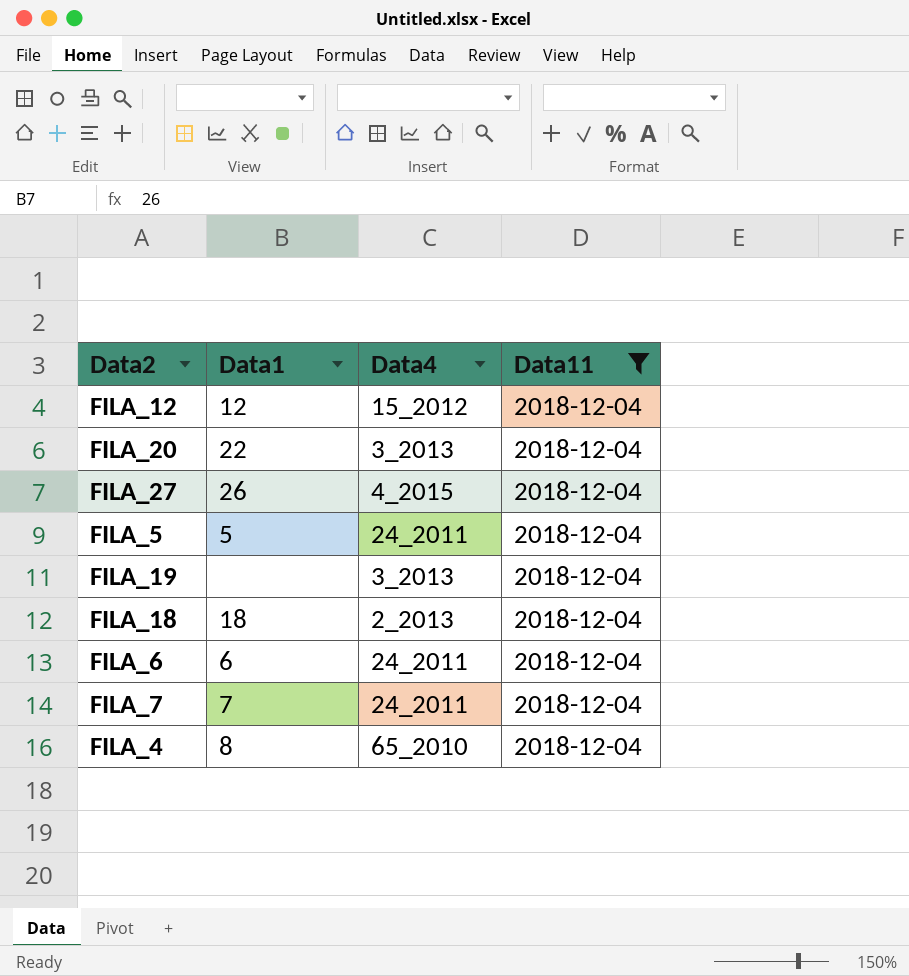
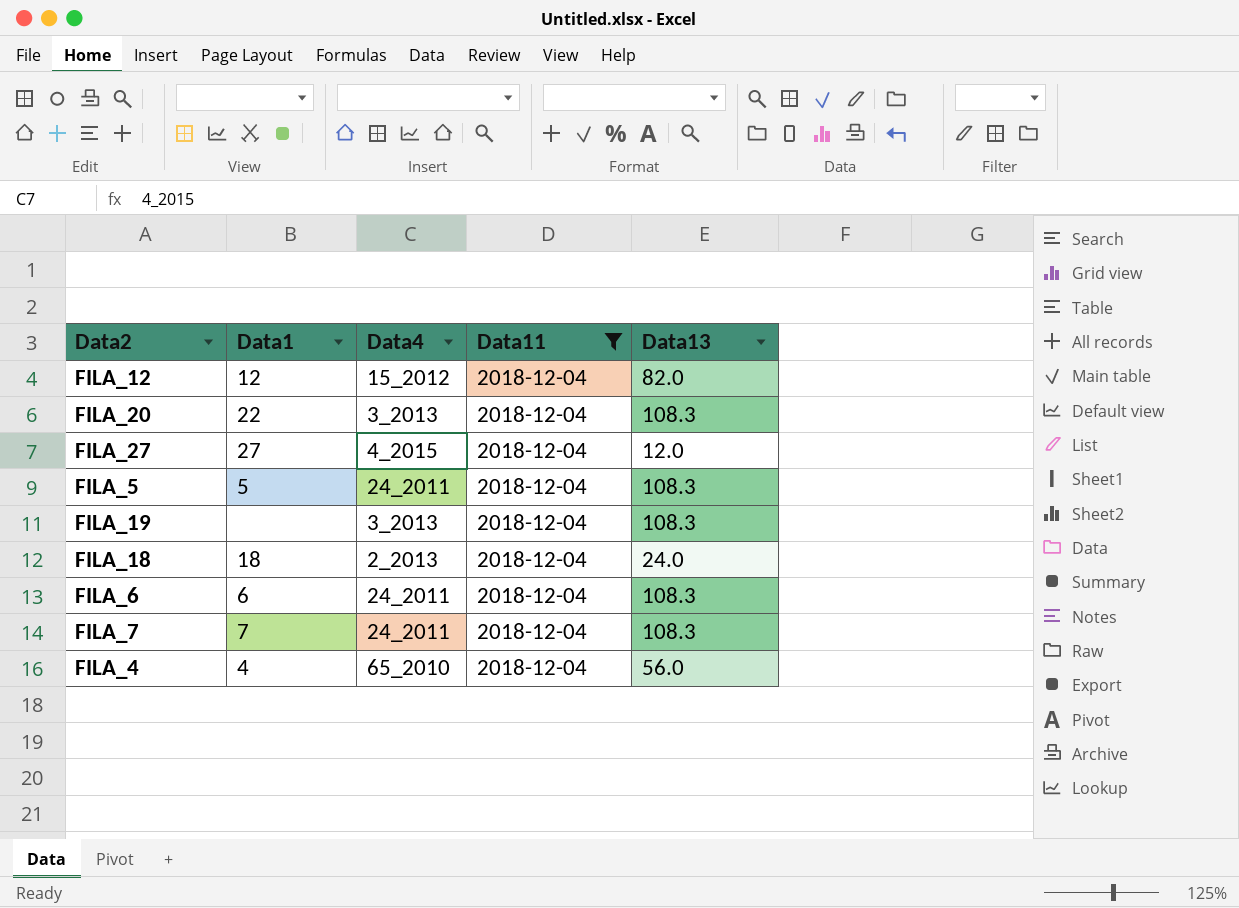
column Data13 | position: none -> 5
FILA_27 | Data1: 26 -> 27
FILA_4 | Data1: 8 -> 4

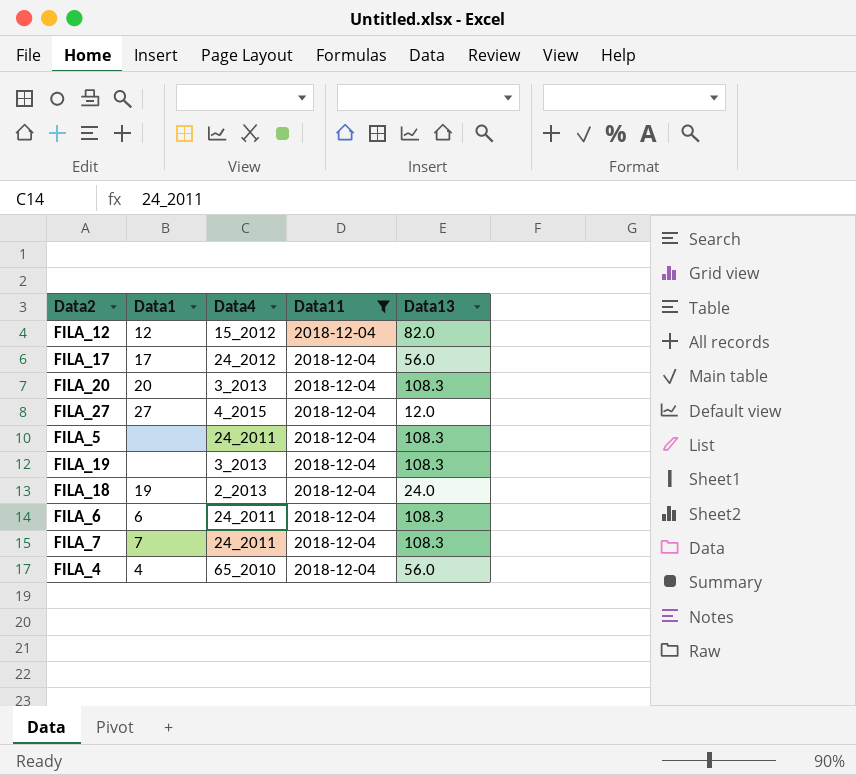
row FILA_17: none -> 17 | 24_2012 | 2018-12-04 | 56.0
FILA_20 | Data1: 22 -> 20
FILA_5 | Data1: 5 -> none
FILA_18 | Data1: 18 -> 19

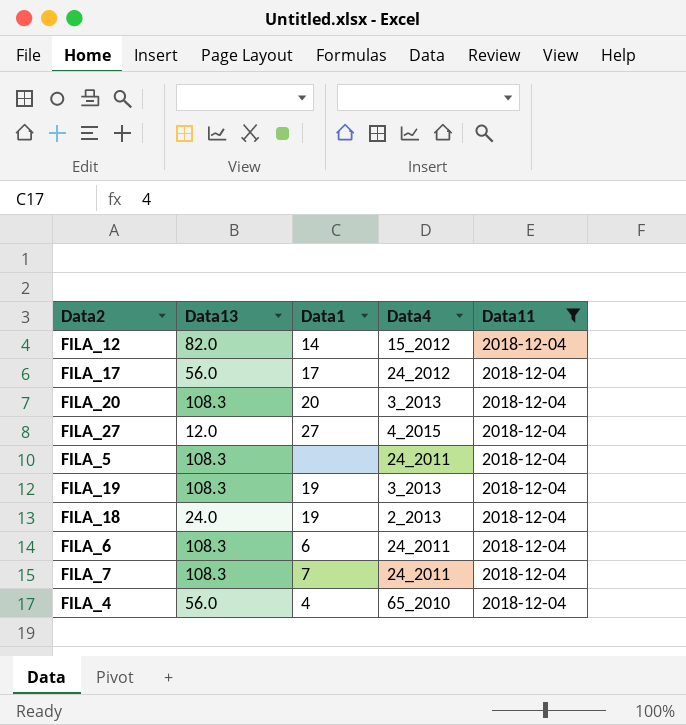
column Data13 | position: 5 -> 2
FILA_12 | Data1: 12 -> 14
FILA_19 | Data1: none -> 19

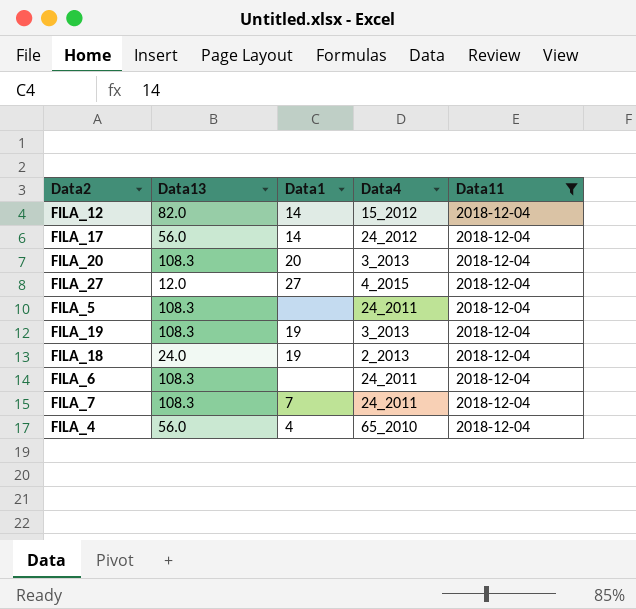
FILA_17 | Data1: 17 -> 14
FILA_6 | Data1: 6 -> none

